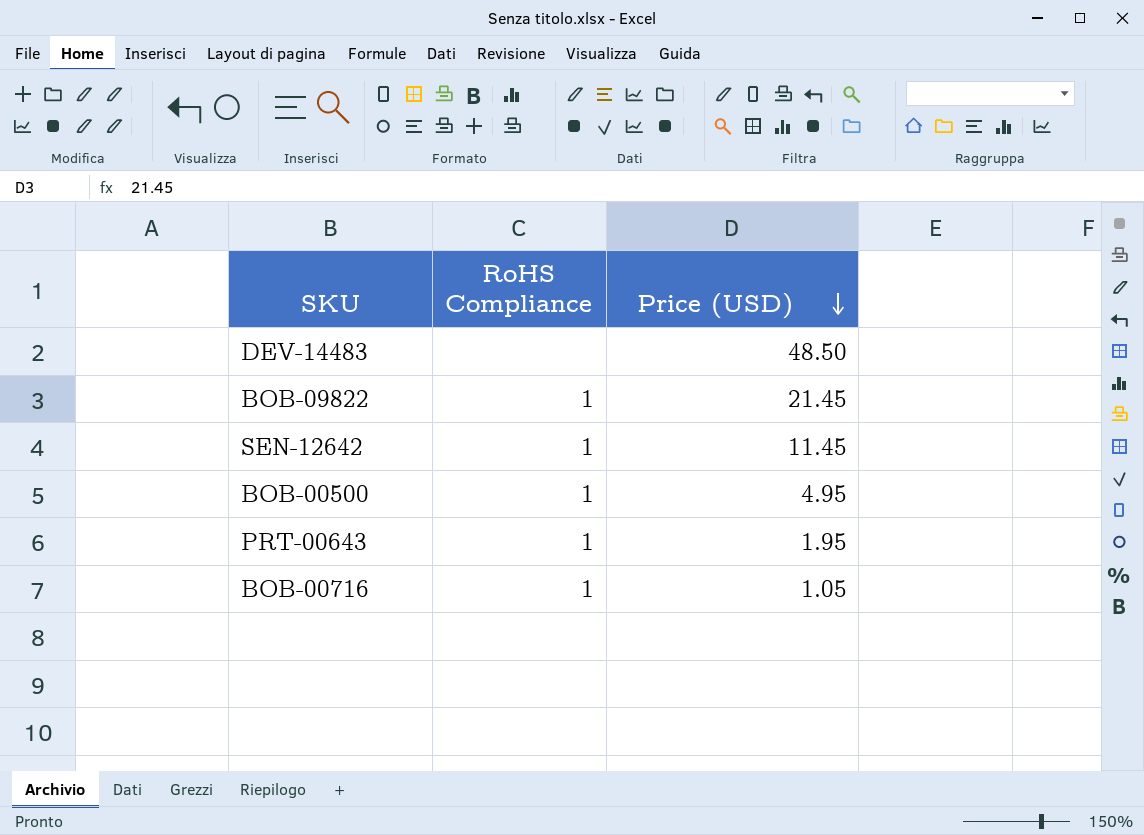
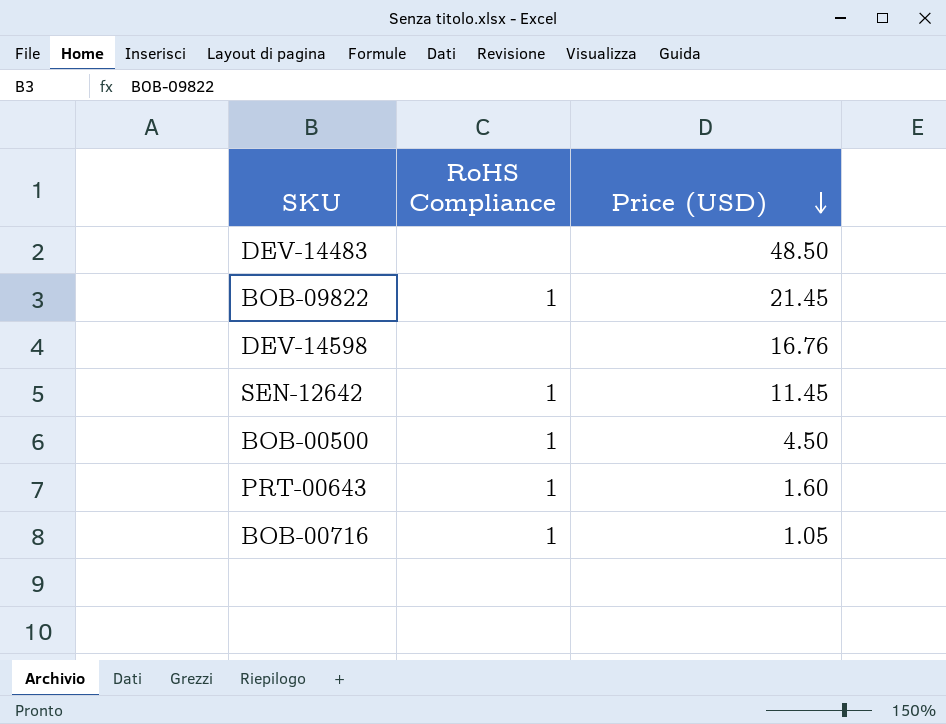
row DEV-14598: none -> none | 16.76
BOB-00500 | Price (USD): 4.95 -> 4.50
PRT-00643 | Price (USD): 1.95 -> 1.60

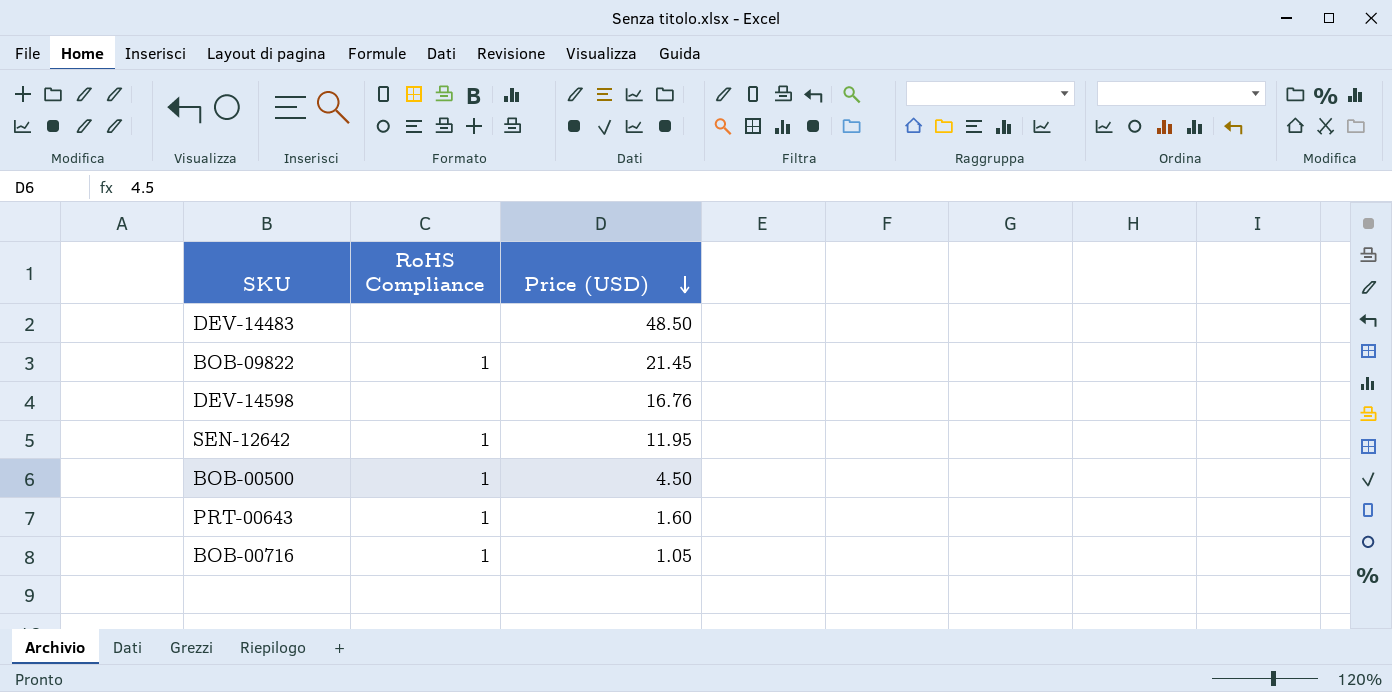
SEN-12642 | Price (USD): 11.45 -> 11.95

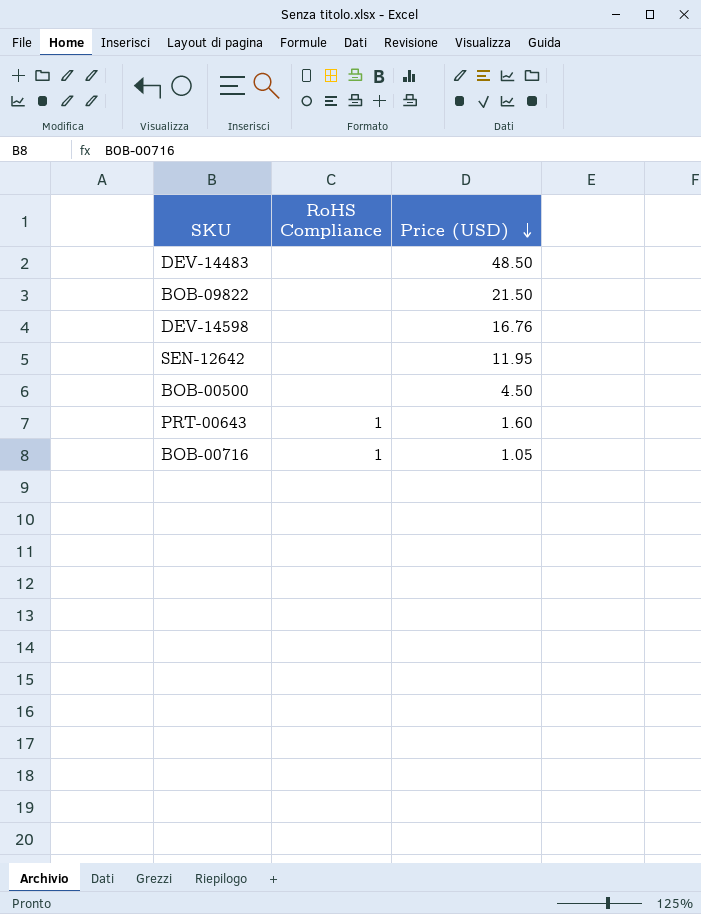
BOB-09822 | RoHS Compliance: 1 -> none
BOB-09822 | Price (USD): 21.45 -> 21.50
SEN-12642 | RoHS Compliance: 1 -> none
BOB-00500 | RoHS Compliance: 1 -> none

